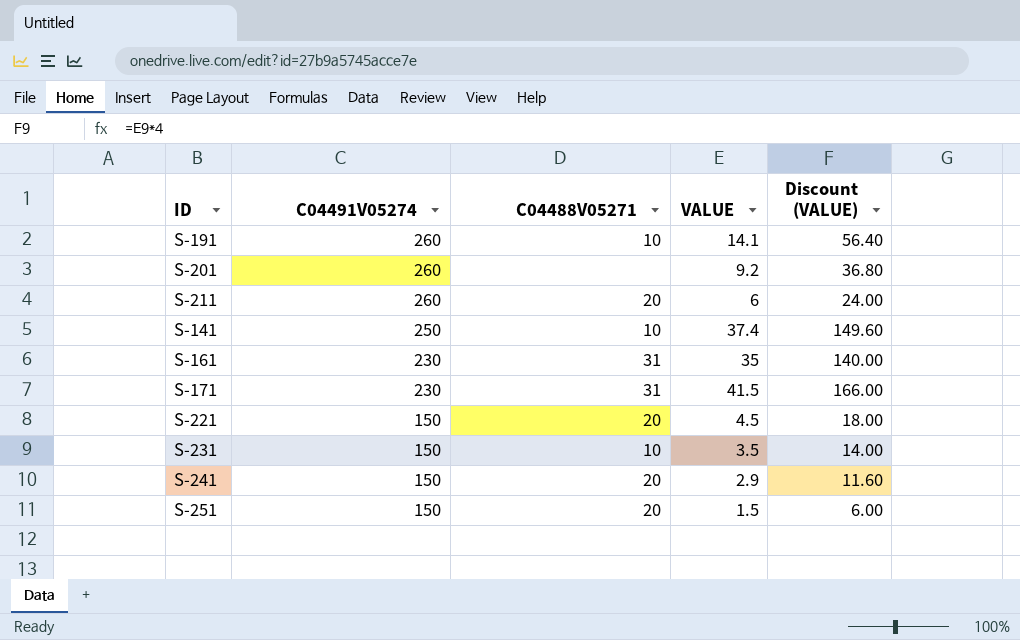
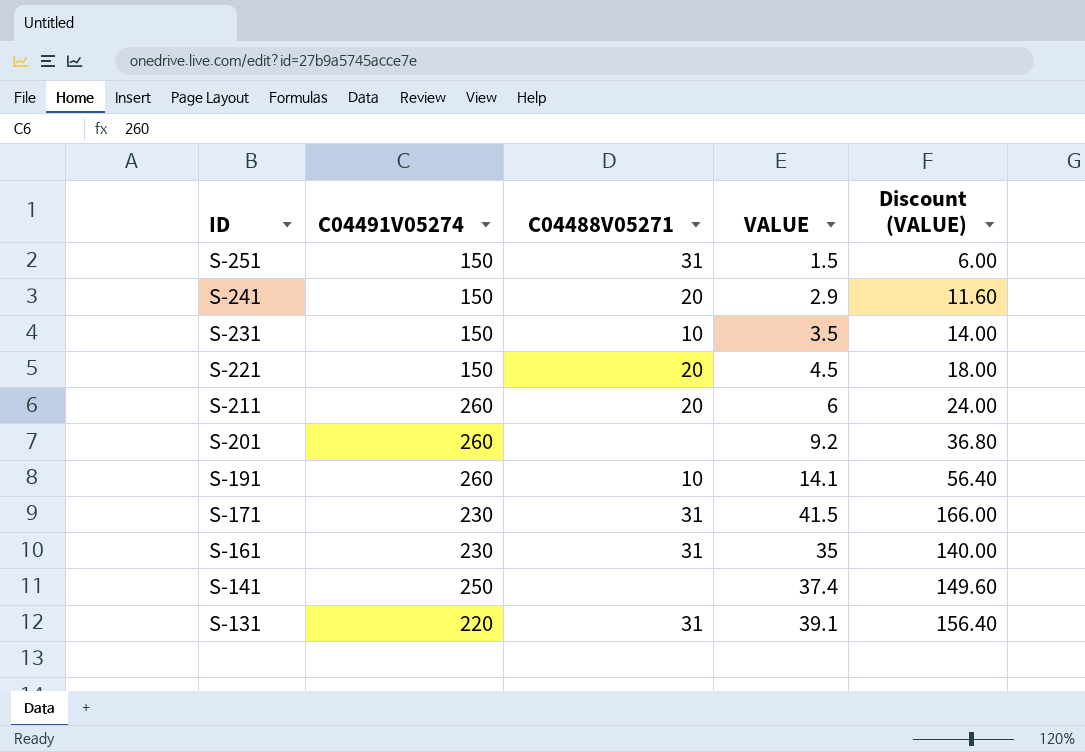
row order: C04491V05274 descending -> ID descending
S-251 | C04488V05271: 20 -> 31
S-141 | C04488V05271: 10 -> none
row S-131: none -> 220 | 31 | 39.1 | 156.40

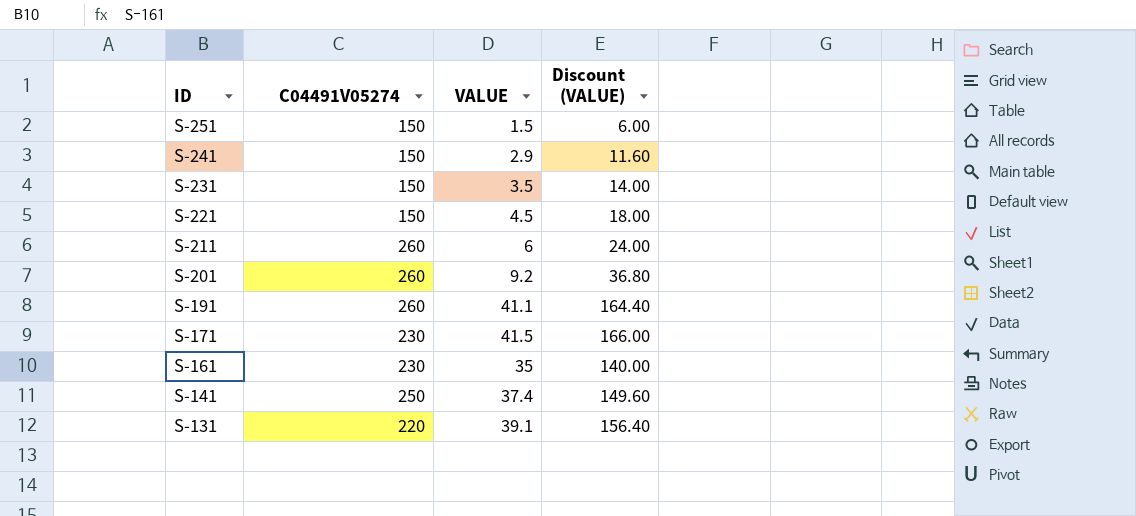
column C04488V05271 | position: 3 -> none
S-191 | VALUE: 14.1 -> 41.1
S-191 | Discount (VALUE): 56.40 -> 164.40

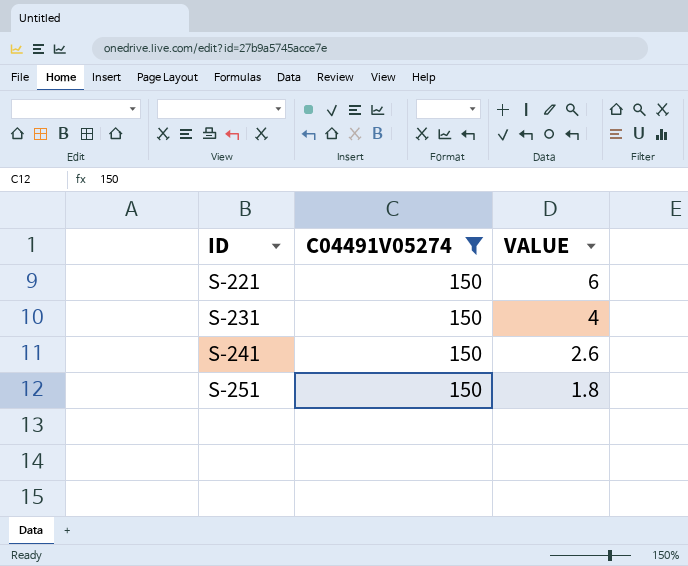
filter: none -> C04491V05274 = 150
row order: ID descending -> ID ascending
column Discount (VALUE) | formula: [VALUE] * 4 -> none
S-221 | VALUE: 4.5 -> 6
S-231 | VALUE: 3.5 -> 4
S-241 | VALUE: 2.9 -> 2.6
S-251 | VALUE: 1.5 -> 1.8

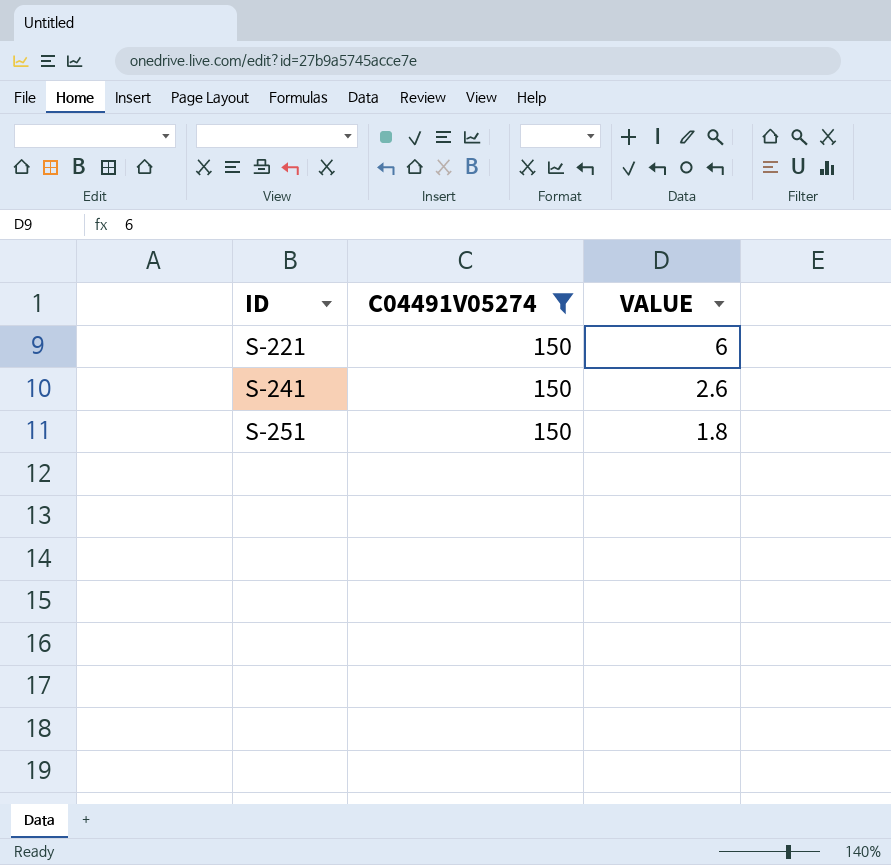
row S-231: 150 | 4 -> none

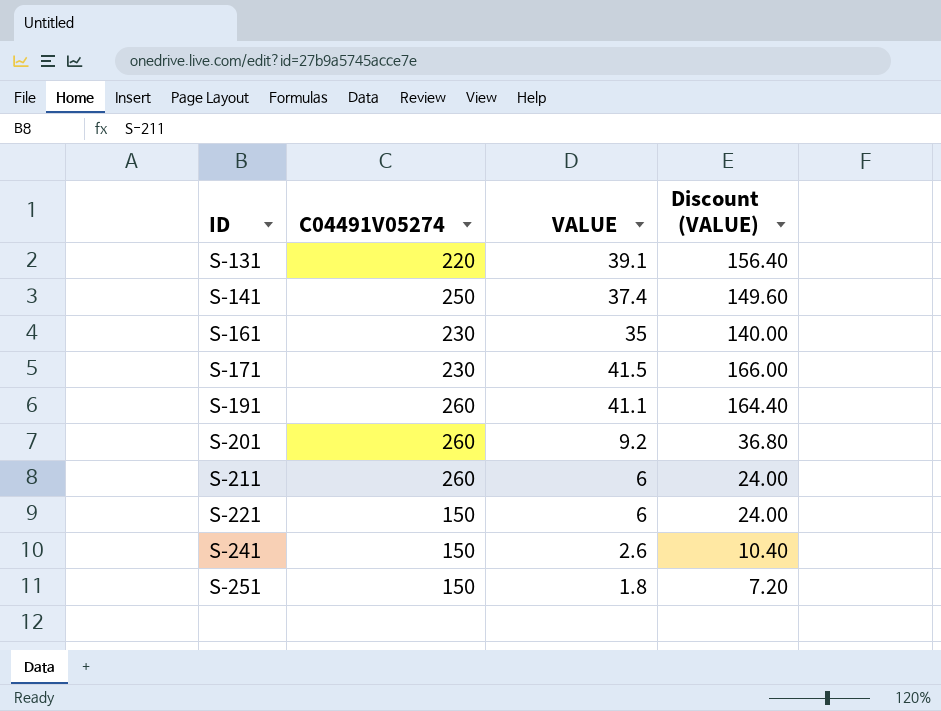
filter: C04491V05274 = 150 -> none
column Discount (VALUE) | formula: none -> [VALUE] * 4

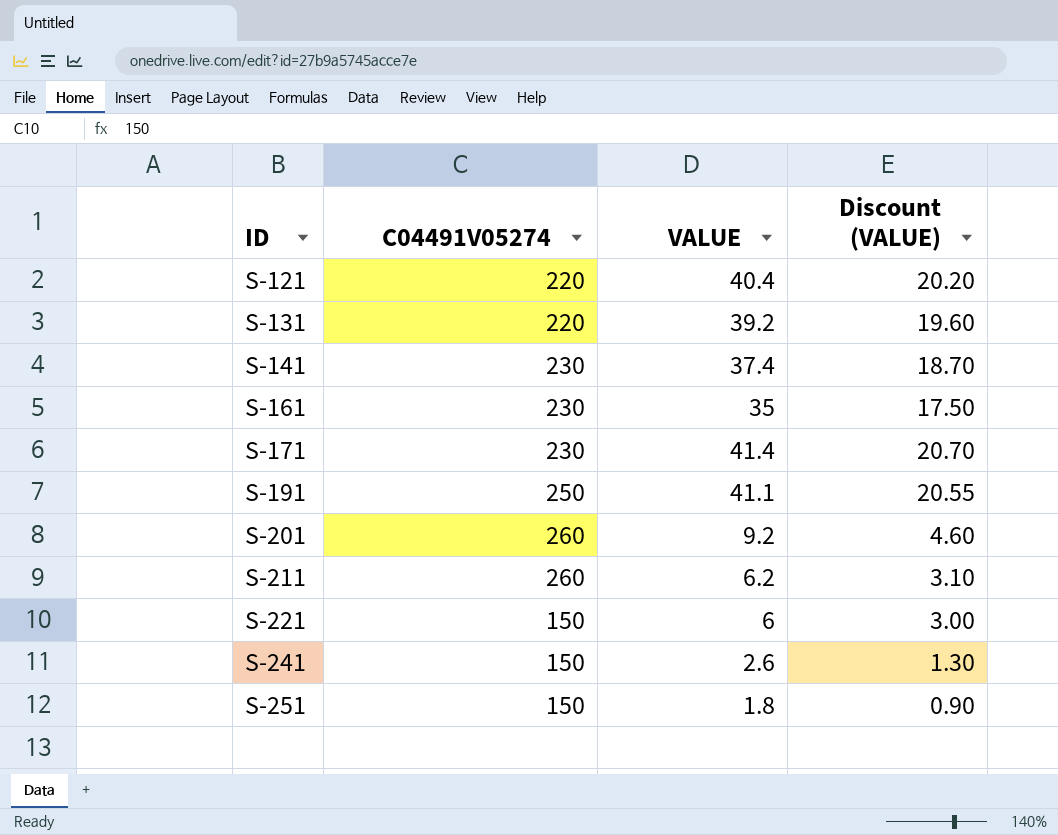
column Discount (VALUE) | formula: [VALUE] * 4 -> [VALUE] * 0.5
row S-121: none -> 220 | 40.4 | 20.20
S-131 | VALUE: 39.1 -> 39.2
S-141 | C04491V05274: 250 -> 230
S-171 | VALUE: 41.5 -> 41.4
S-191 | C04491V05274: 260 -> 250
S-211 | VALUE: 6 -> 6.2

